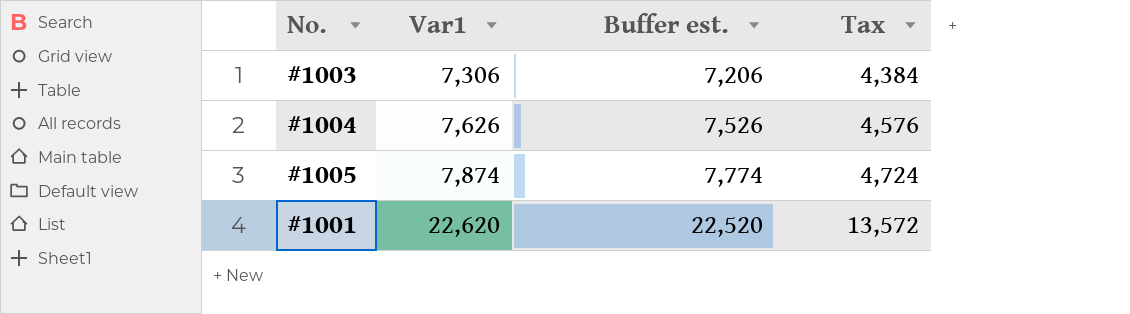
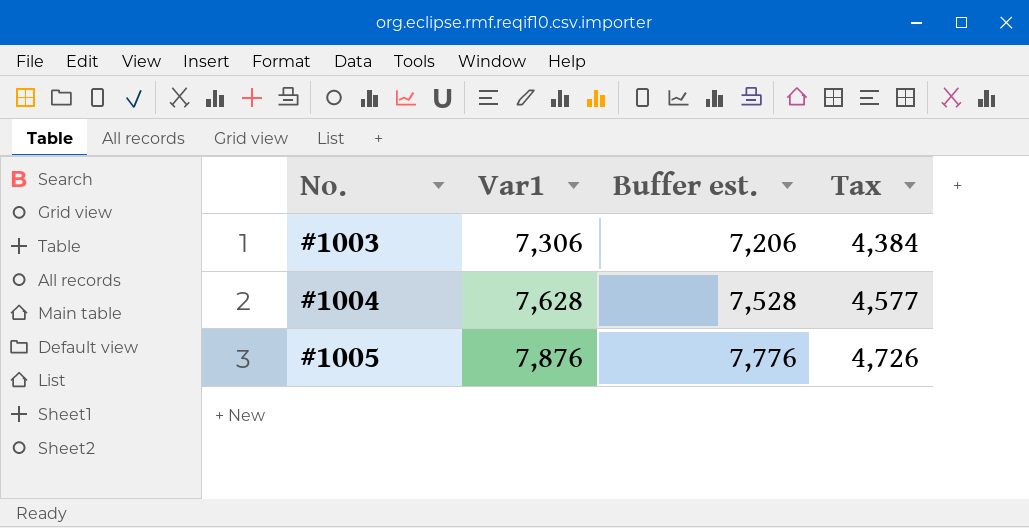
row #1001: 22,620 | 22,520 | 13,572 -> none
#1004 | Var1: 7,626 -> 7,628
#1004 | Buffer est.: 7,526 -> 7,528
#1004 | Tax: 4,576 -> 4,577
#1005 | Var1: 7,874 -> 7,876
#1005 | Buffer est.: 7,774 -> 7,776
#1005 | Tax: 4,724 -> 4,726

